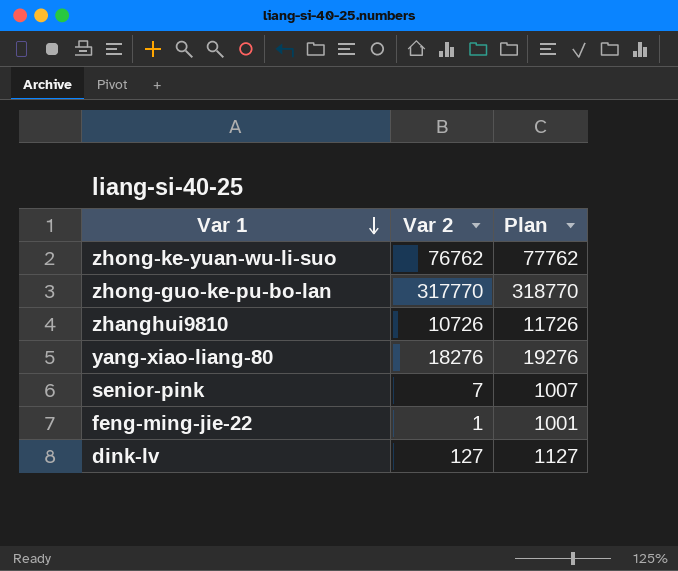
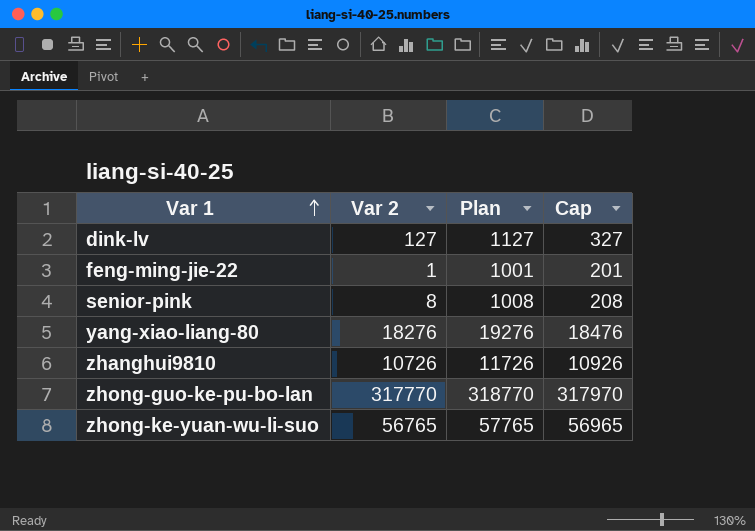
row order: Var 1 descending -> Var 1 ascending
column Cap | formula: none -> [Var 2] + 200
senior-pink | Var 2: 7 -> 8
senior-pink | Plan: 1007 -> 1008
zhong-ke-yuan-wu-li-suo | Var 2: 76762 -> 56765
zhong-ke-yuan-wu-li-suo | Plan: 77762 -> 57765

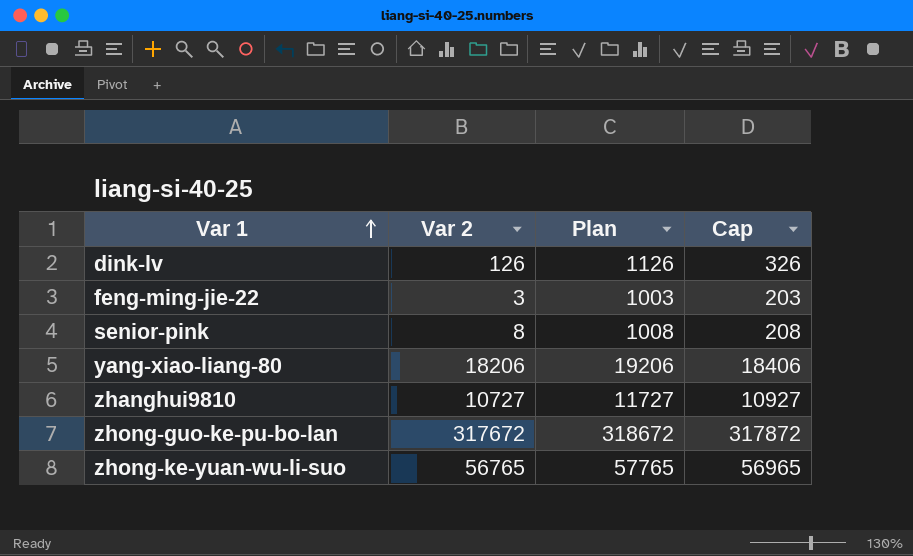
dink-lv | Var 2: 127 -> 126
dink-lv | Plan: 1127 -> 1126
dink-lv | Cap: 327 -> 326
feng-ming-jie-22 | Var 2: 1 -> 3
feng-ming-jie-22 | Plan: 1001 -> 1003
feng-ming-jie-22 | Cap: 201 -> 203
yang-xiao-liang-80 | Var 2: 18276 -> 18206
yang-xiao-liang-80 | Plan: 19276 -> 19206
yang-xiao-liang-80 | Cap: 18476 -> 18406
zhanghui9810 | Var 2: 10726 -> 10727
zhanghui9810 | Plan: 11726 -> 11727
zhanghui9810 | Cap: 10926 -> 10927
zhong-guo-ke-pu-bo-lan | Var 2: 317770 -> 317672
zhong-guo-ke-pu-bo-lan | Plan: 318770 -> 318672
zhong-guo-ke-pu-bo-lan | Cap: 317970 -> 317872

